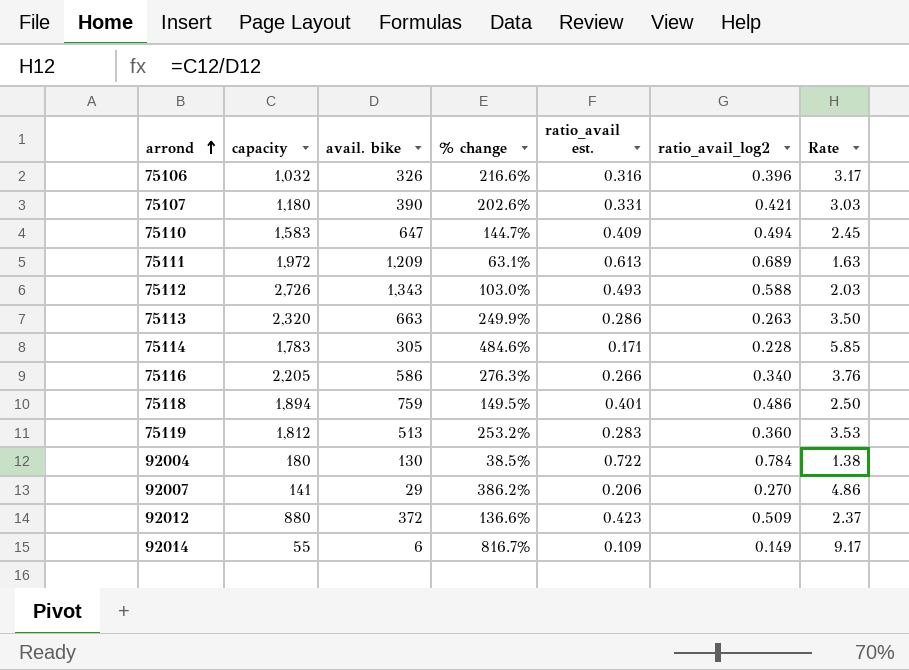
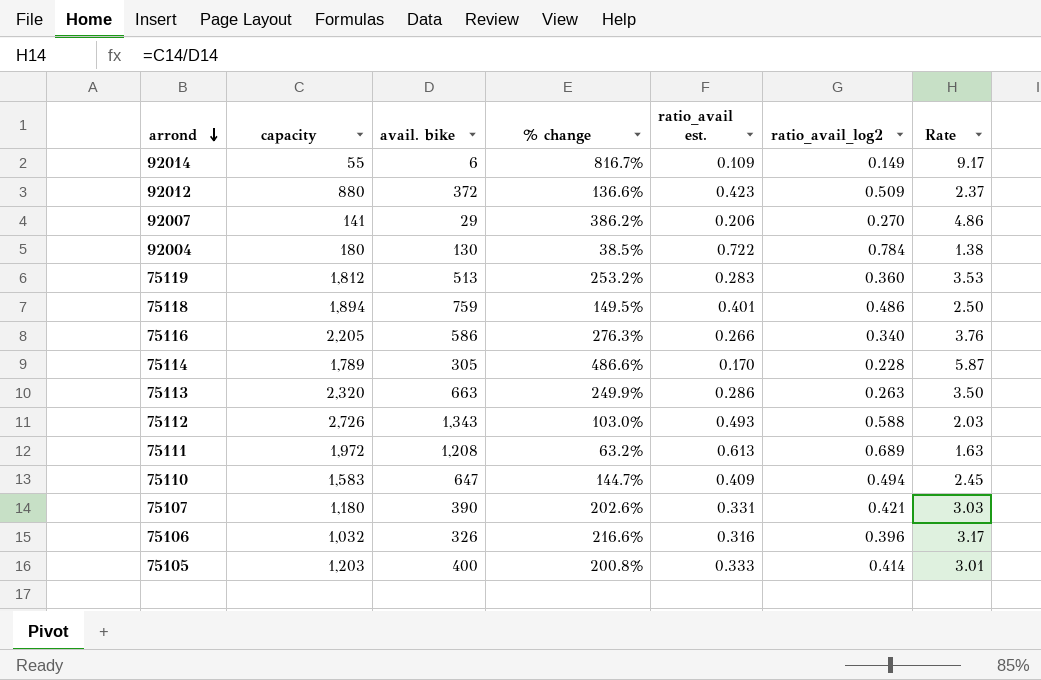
row order: arrond ascending -> arrond descending
75114 | capacity: 1,783 -> 1,789
75114 | % change: 484.6% -> 486.6%
75114 | ratio_avail est.: 0.171 -> 0.170
75114 | Rate: 5.85 -> 5.87
75111 | avail. bike: 1,209 -> 1,208
75111 | % change: 63.1% -> 63.2%
row 75105: none -> 1,203 | 400 | 200.8% | 0.333 | 0.414 | 3.01

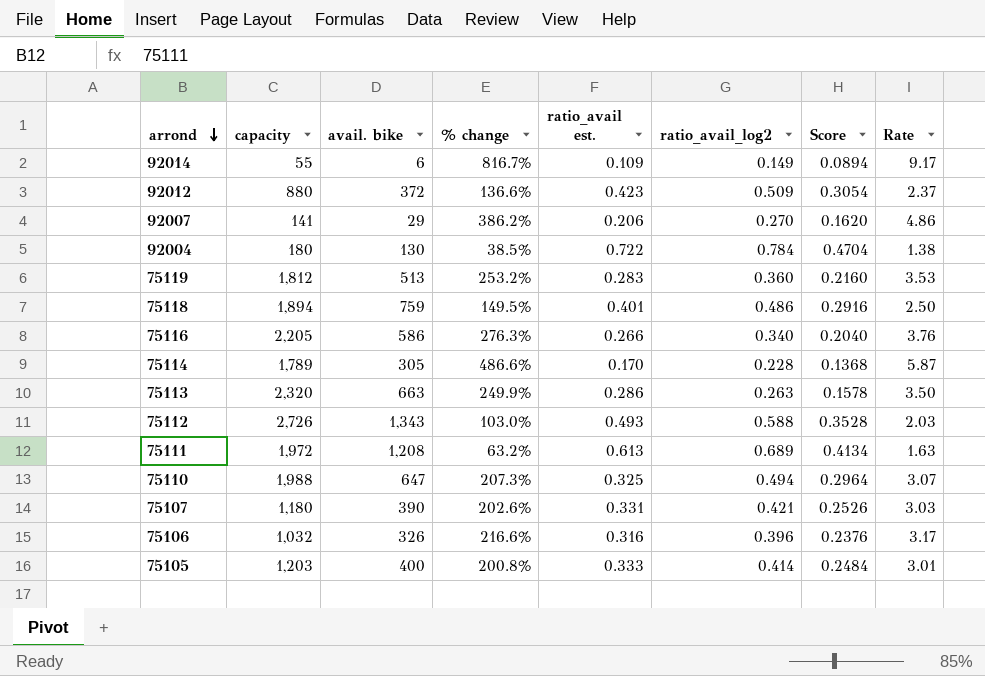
column Score | formula: none -> [ratio_avail_log2] * 0.6
75110 | capacity: 1,583 -> 1,988
75110 | % change: 144.7% -> 207.3%
75110 | ratio_avail est.: 0.409 -> 0.325
75110 | Rate: 2.45 -> 3.07

